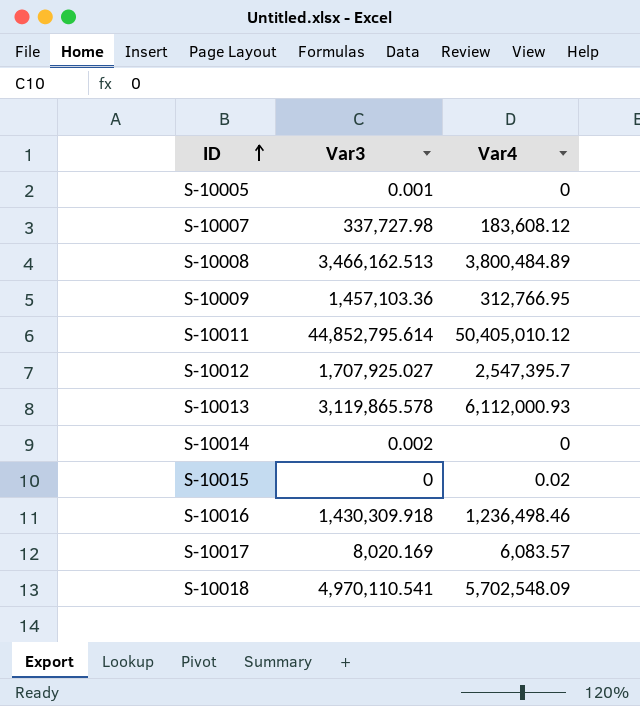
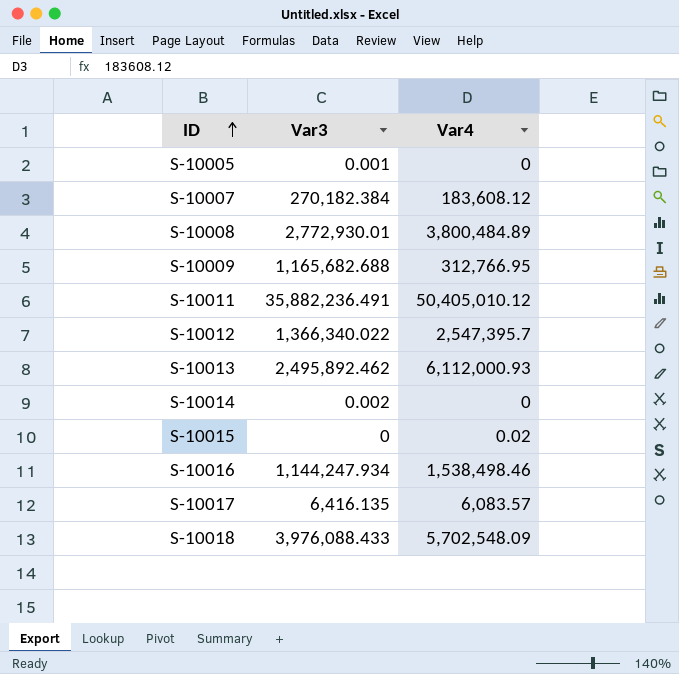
S-10007 | Var3: 337,727.98 -> 270,182.384
S-10008 | Var3: 3,466,162.513 -> 2,772,930.01
S-10009 | Var3: 1,457,103.36 -> 1,165,682.688
S-10011 | Var3: 44,852,795.614 -> 35,882,236.491
S-10012 | Var3: 1,707,925.027 -> 1,366,340.022
S-10013 | Var3: 3,119,865.578 -> 2,495,892.462
S-10016 | Var3: 1,430,309.918 -> 1,144,247.934
S-10016 | Var4: 1,236,498.46 -> 1,538,498.46
S-10017 | Var3: 8,020.169 -> 6,416.135
S-10018 | Var3: 4,970,110.541 -> 3,976,088.433

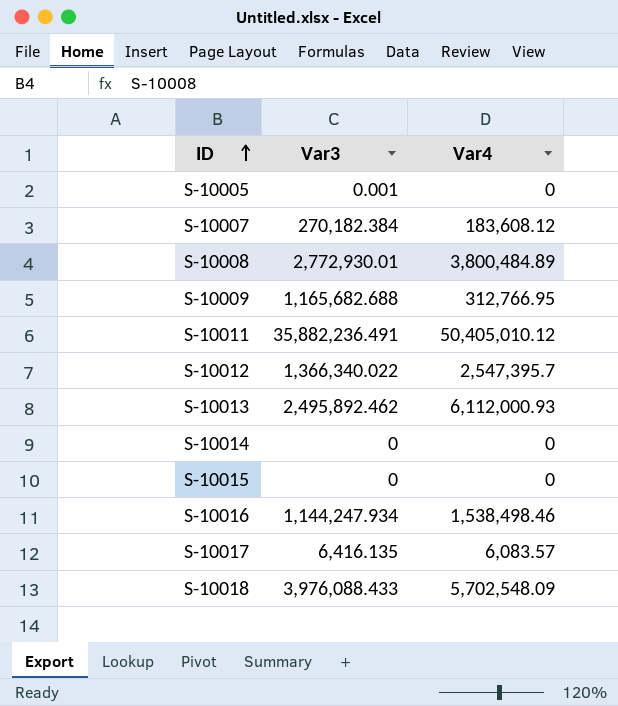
S-10014 | Var3: 0.002 -> 0
S-10015 | Var4: 0.02 -> 0

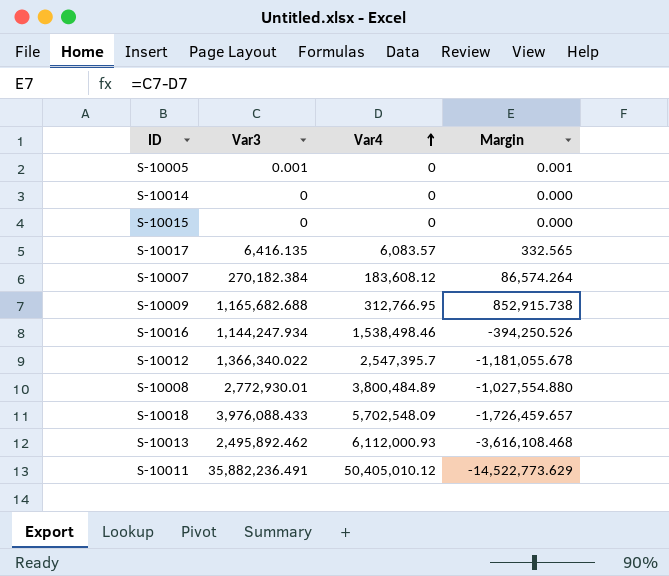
row order: ID ascending -> Var4 ascending
column Margin | formula: none -> [Var3] - [Var4]

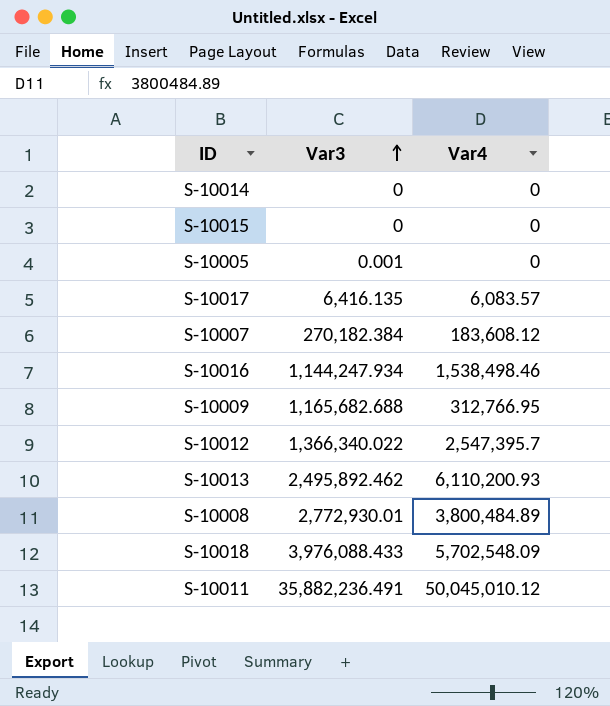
row order: Var4 ascending -> Var3 ascending
column Margin | formula: [Var3] - [Var4] -> none
S-10013 | Var4: 6,112,000.93 -> 6,110,200.93
S-10011 | Var4: 50,405,010.12 -> 50,045,010.12

